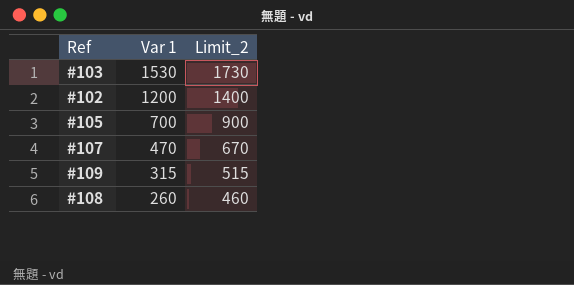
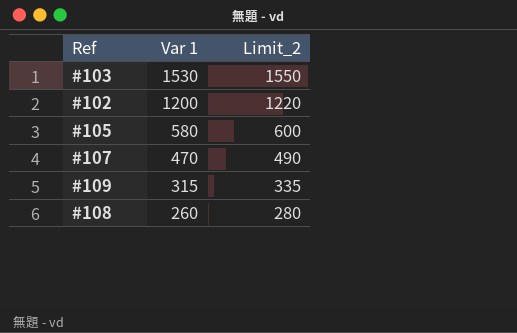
column Limit_2 | formula: [Var 1] + 200 -> [Var 1] + 20
#105 | Var 1: 700 -> 580

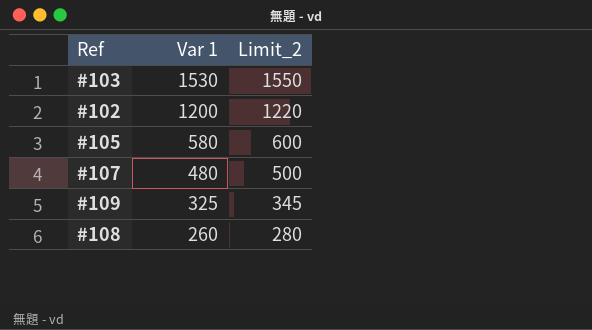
#107 | Var 1: 470 -> 480
#107 | Limit_2: 490 -> 500
#109 | Var 1: 315 -> 325
#109 | Limit_2: 335 -> 345

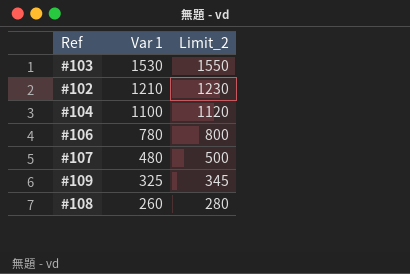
row #105: 580 | 600 -> none
#102 | Var 1: 1200 -> 1210
#102 | Limit_2: 1220 -> 1230
row #104: none -> 1100 | 1120
row #106: none -> 780 | 800

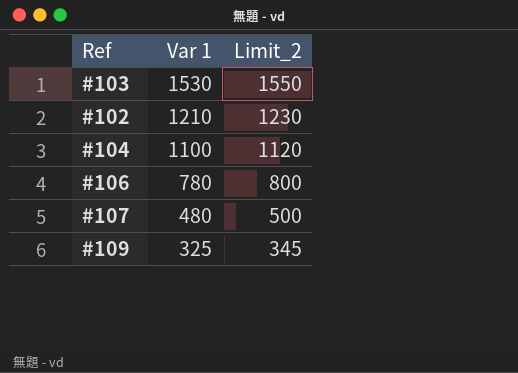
row #108: 260 | 280 -> none

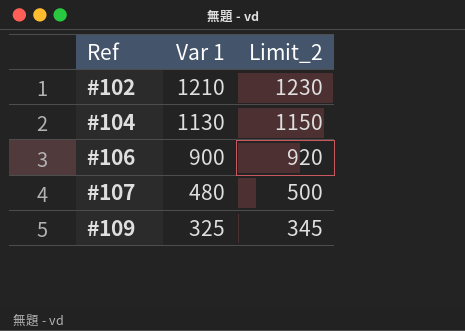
row #103: 1530 | 1550 -> none
#104 | Var 1: 1100 -> 1130
#104 | Limit_2: 1120 -> 1150
#106 | Var 1: 780 -> 900
#106 | Limit_2: 800 -> 920

